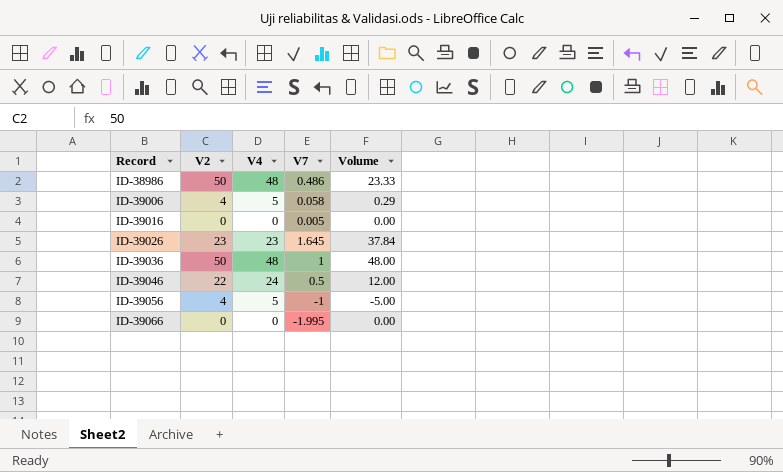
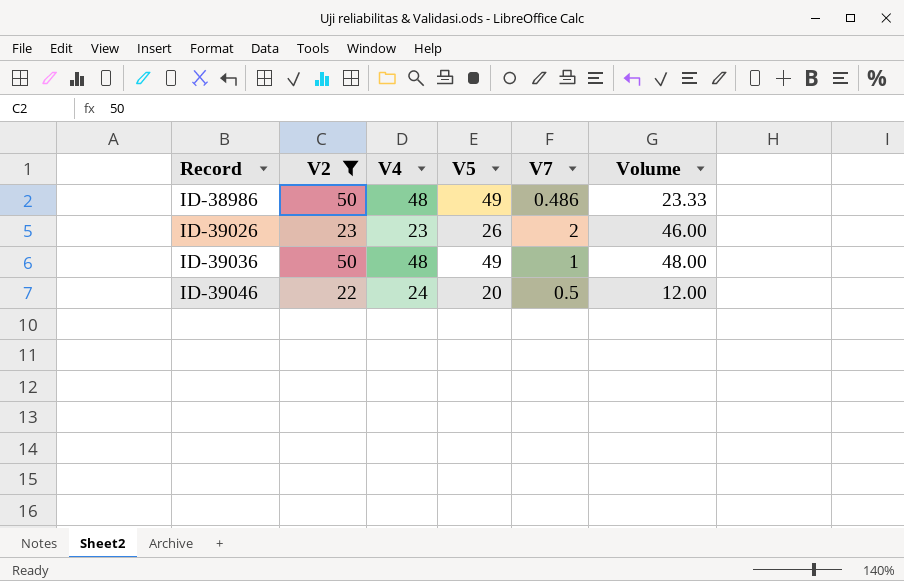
filter: none -> V2 >= 22
column V5 | position: none -> 4
ID-39026 | V7: 1.645 -> 2
ID-39026 | Volume: 37.84 -> 46.00

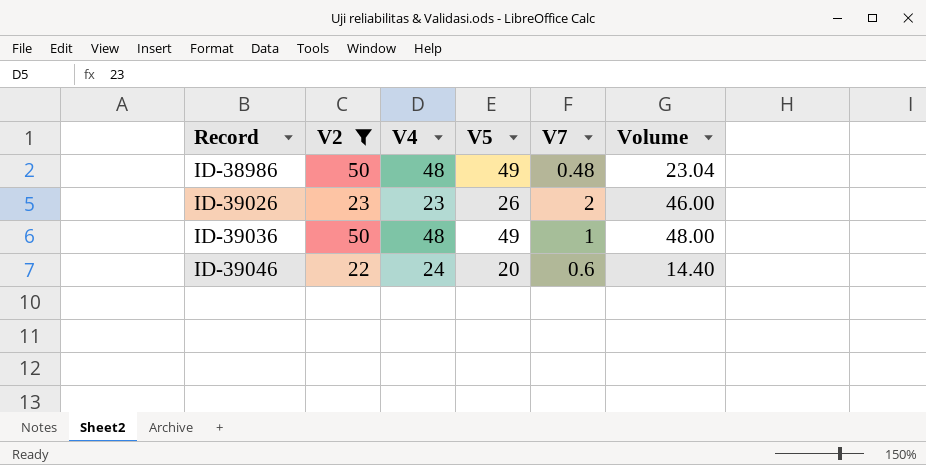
ID-38986 | V7: 0.486 -> 0.48
ID-38986 | Volume: 23.33 -> 23.04
ID-39046 | V7: 0.5 -> 0.6
ID-39046 | Volume: 12.00 -> 14.40

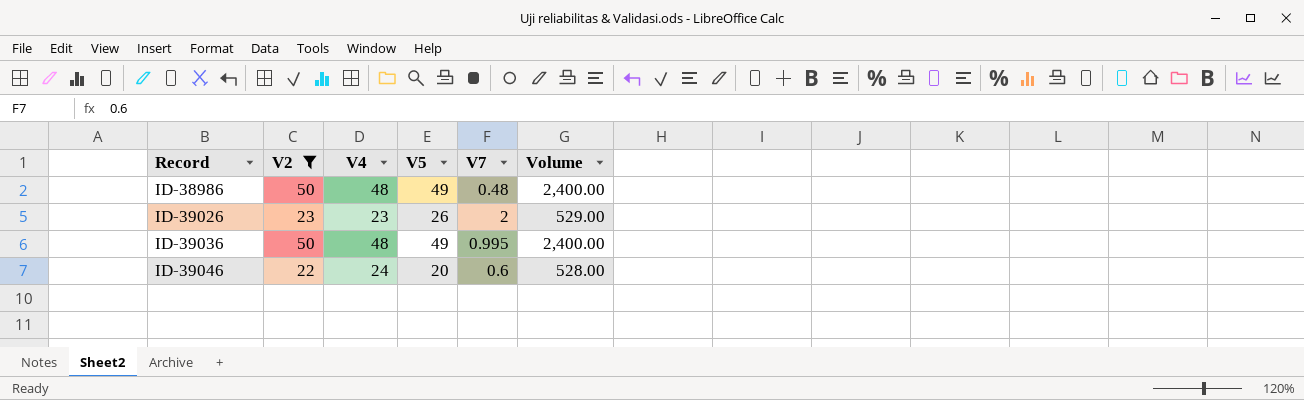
column Volume | formula: [V4] * [V7] -> [V2] * [V4]
ID-39036 | V7: 1 -> 0.995

